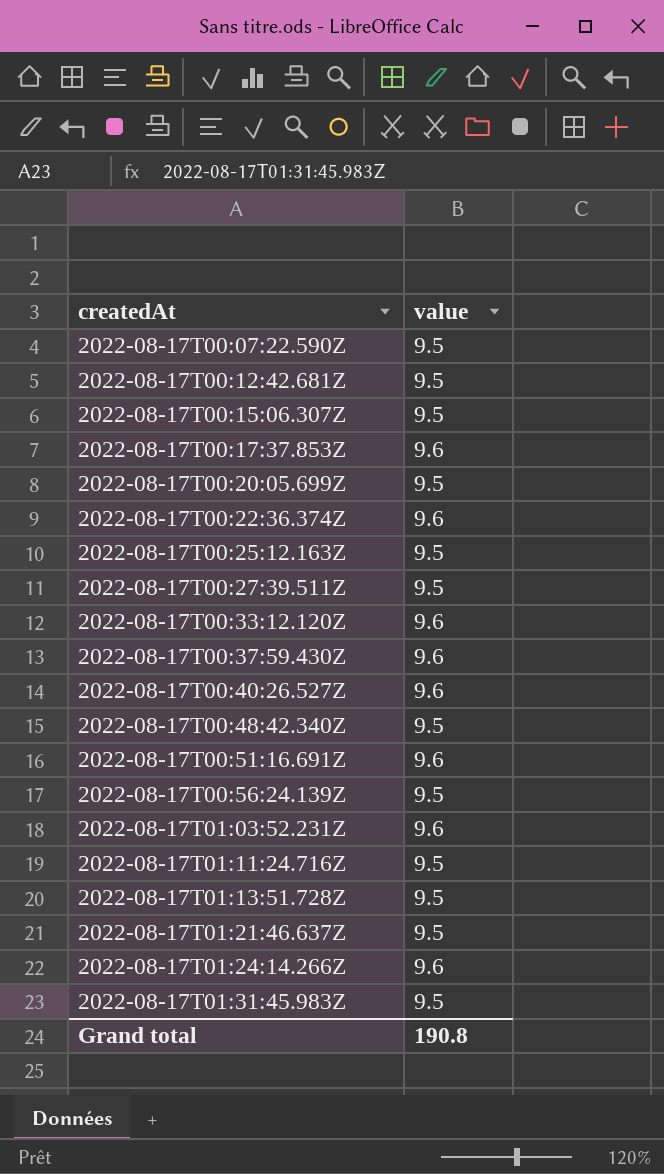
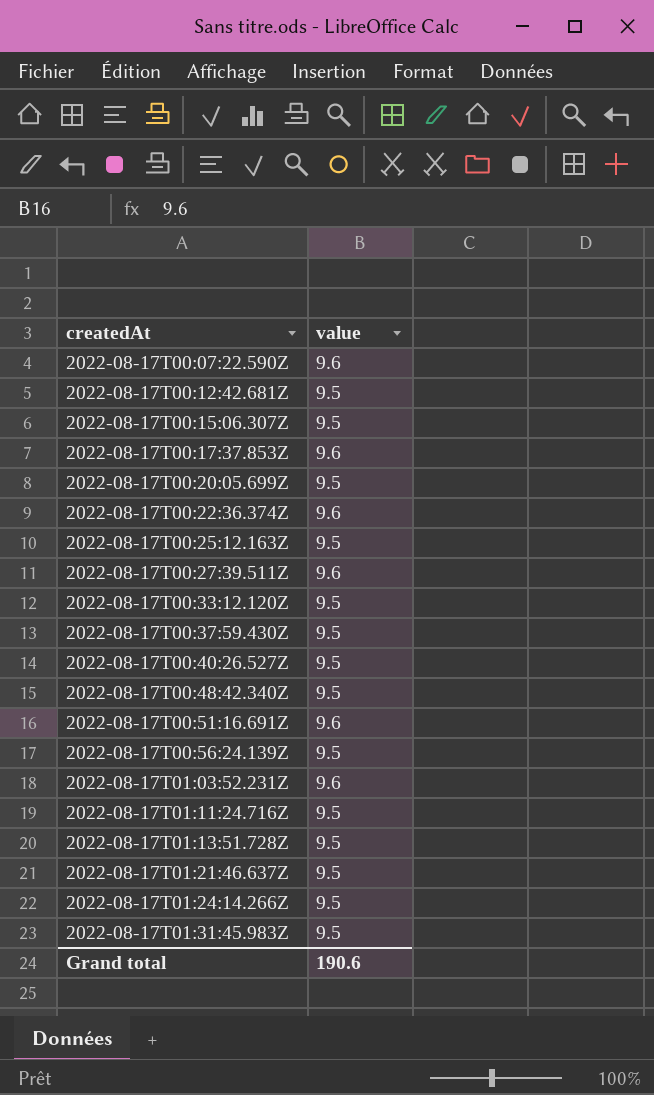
2022-08-17T00:07:22.590Z | value: 9.5 -> 9.6
2022-08-17T00:27:39.511Z | value: 9.5 -> 9.6
2022-08-17T00:33:12.120Z | value: 9.6 -> 9.5
2022-08-17T00:37:59.430Z | value: 9.6 -> 9.5
2022-08-17T00:40:26.527Z | value: 9.6 -> 9.5
2022-08-17T01:24:14.266Z | value: 9.6 -> 9.5
Grand total | value: 190.8 -> 190.6

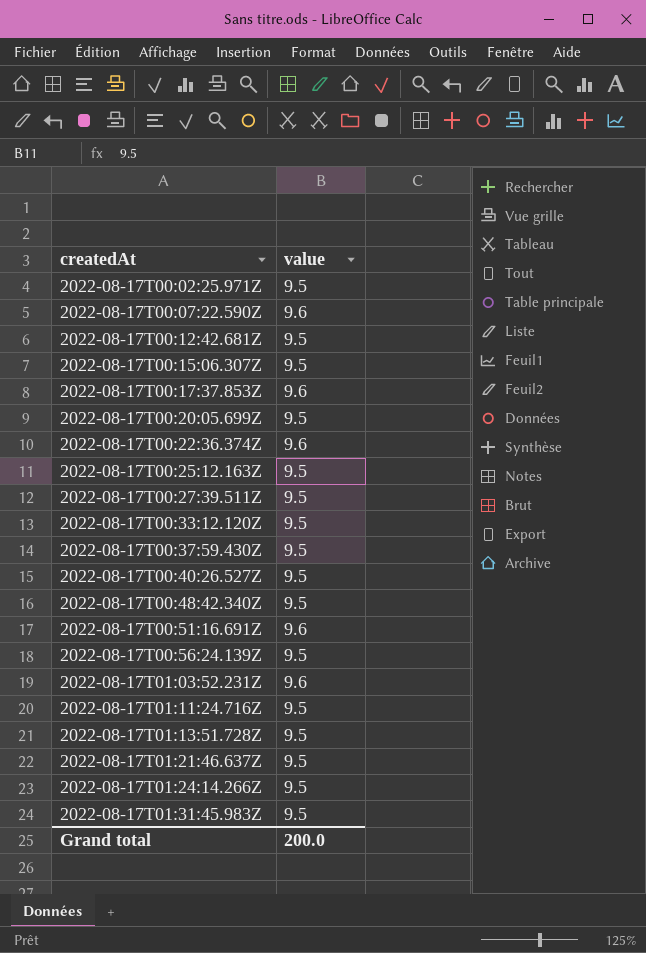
row 2022-08-17T00:02:25.971Z: none -> 9.5
2022-08-17T00:27:39.511Z | value: 9.6 -> 9.5
Grand total | value: 190.6 -> 200.0

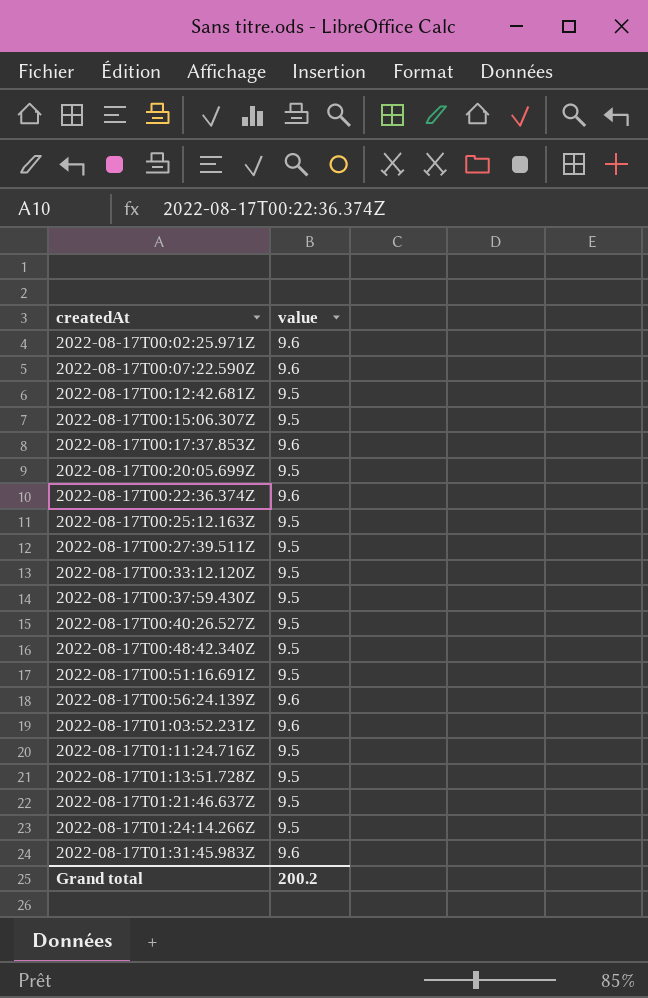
2022-08-17T00:02:25.971Z | value: 9.5 -> 9.6
2022-08-17T00:51:16.691Z | value: 9.6 -> 9.5
2022-08-17T00:56:24.139Z | value: 9.5 -> 9.6
2022-08-17T01:31:45.983Z | value: 9.5 -> 9.6
Grand total | value: 200.0 -> 200.2

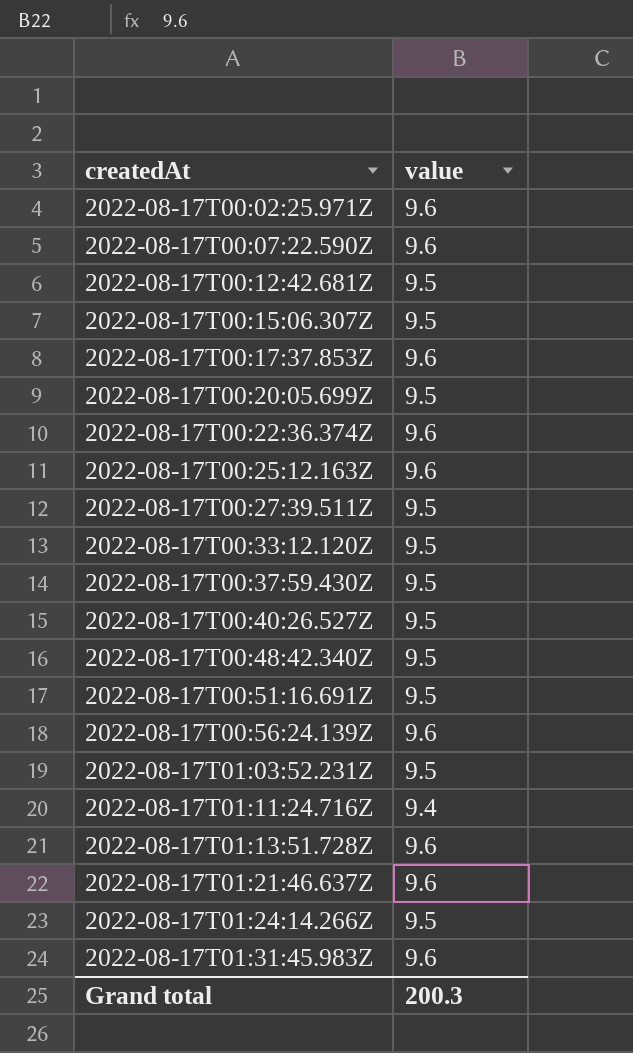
2022-08-17T00:25:12.163Z | value: 9.5 -> 9.6
2022-08-17T01:03:52.231Z | value: 9.6 -> 9.5
2022-08-17T01:11:24.716Z | value: 9.5 -> 9.4
2022-08-17T01:13:51.728Z | value: 9.5 -> 9.6
2022-08-17T01:21:46.637Z | value: 9.5 -> 9.6
Grand total | value: 200.2 -> 200.3

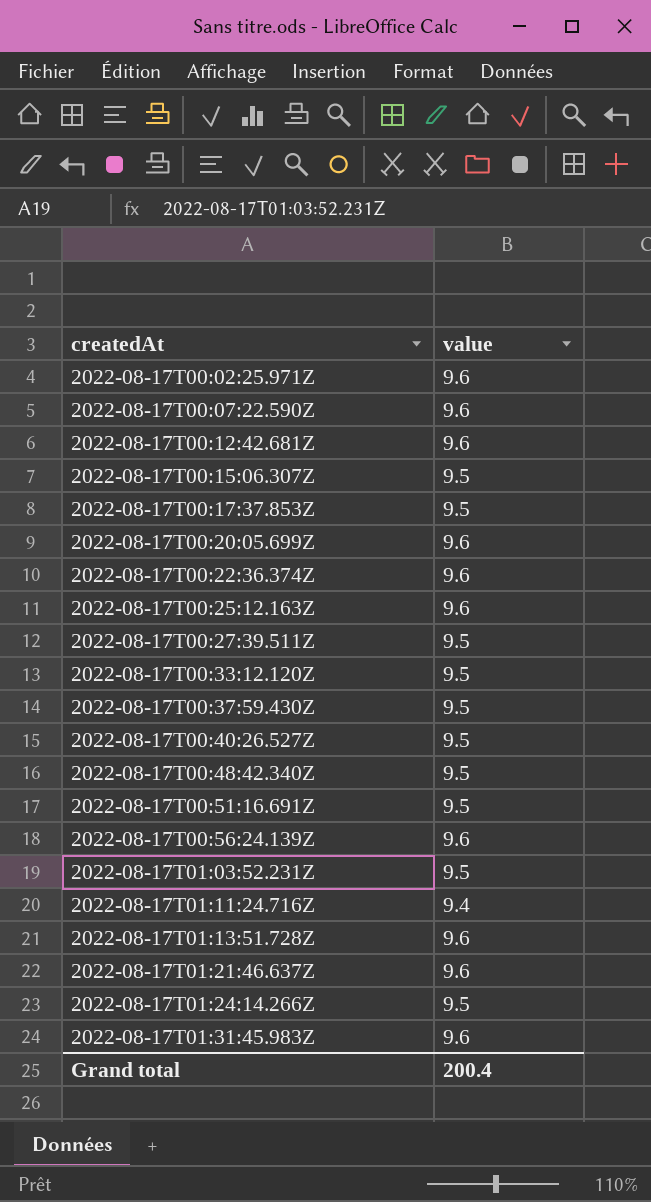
2022-08-17T00:12:42.681Z | value: 9.5 -> 9.6
2022-08-17T00:17:37.853Z | value: 9.6 -> 9.5
2022-08-17T00:20:05.699Z | value: 9.5 -> 9.6
Grand total | value: 200.3 -> 200.4

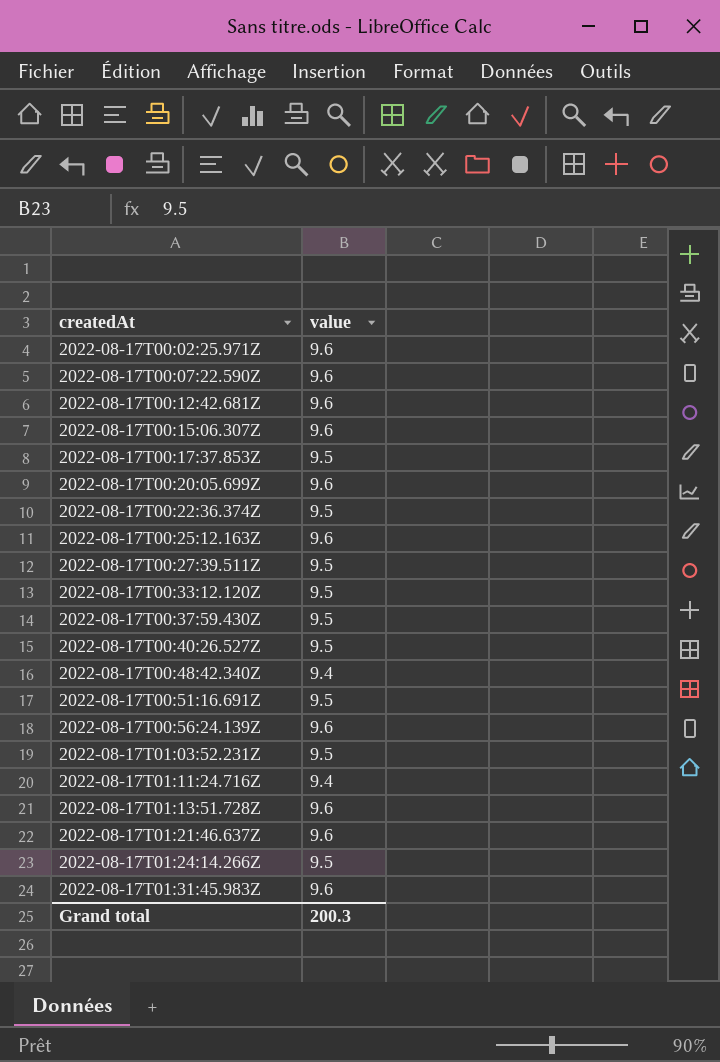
2022-08-17T00:15:06.307Z | value: 9.5 -> 9.6
2022-08-17T00:22:36.374Z | value: 9.6 -> 9.5
2022-08-17T00:48:42.340Z | value: 9.5 -> 9.4
Grand total | value: 200.4 -> 200.3

